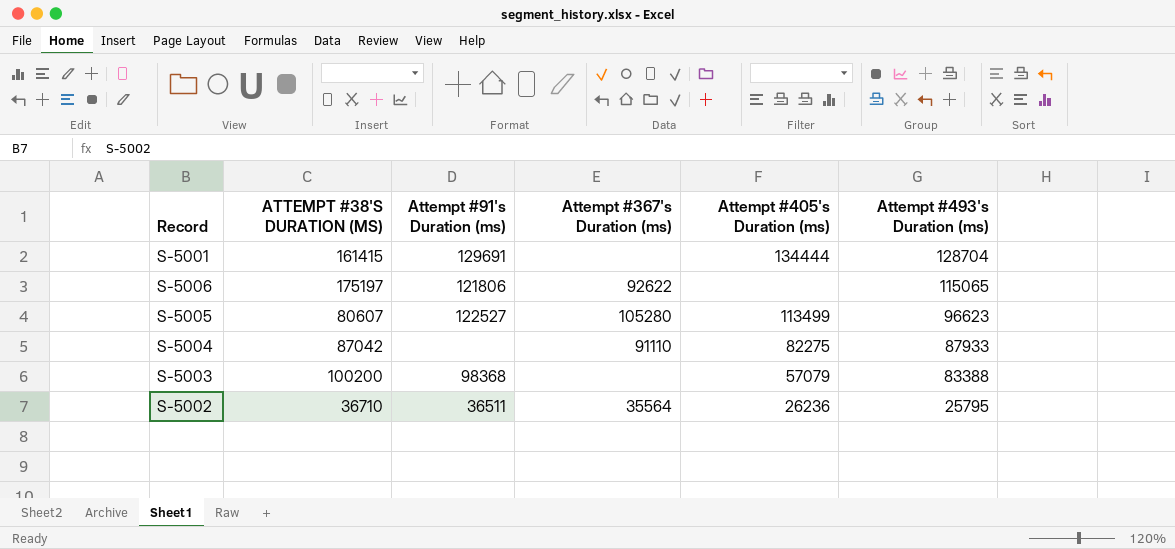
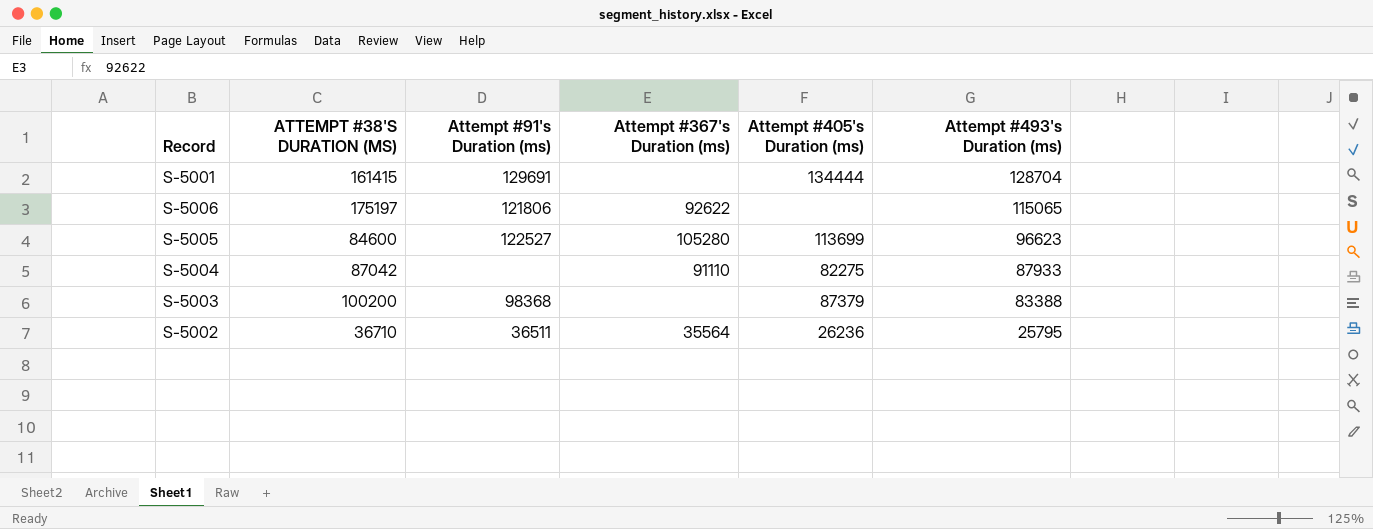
S-5005 | ATTEMPT #38'S DURATION (MS): 80607 -> 84600
S-5005 | Attempt #405's Duration (ms): 113499 -> 113699
S-5003 | Attempt #405's Duration (ms): 57079 -> 87379

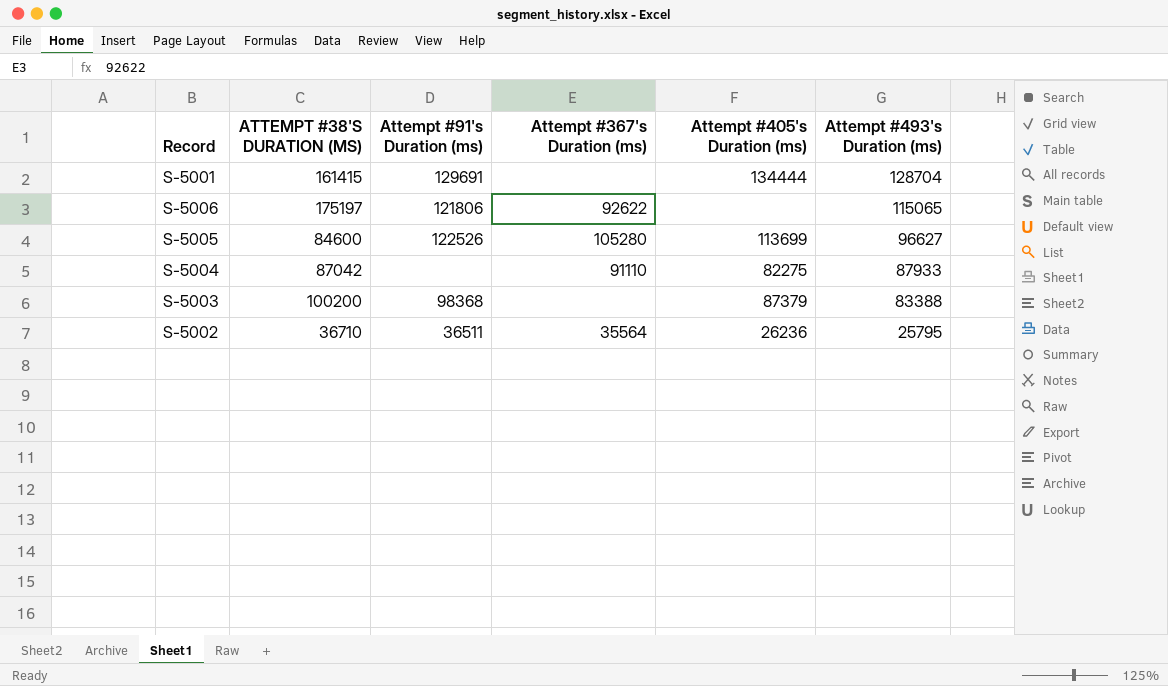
S-5005 | Attempt #91's Duration (ms): 122527 -> 122526
S-5005 | Attempt #493's Duration (ms): 96623 -> 96627

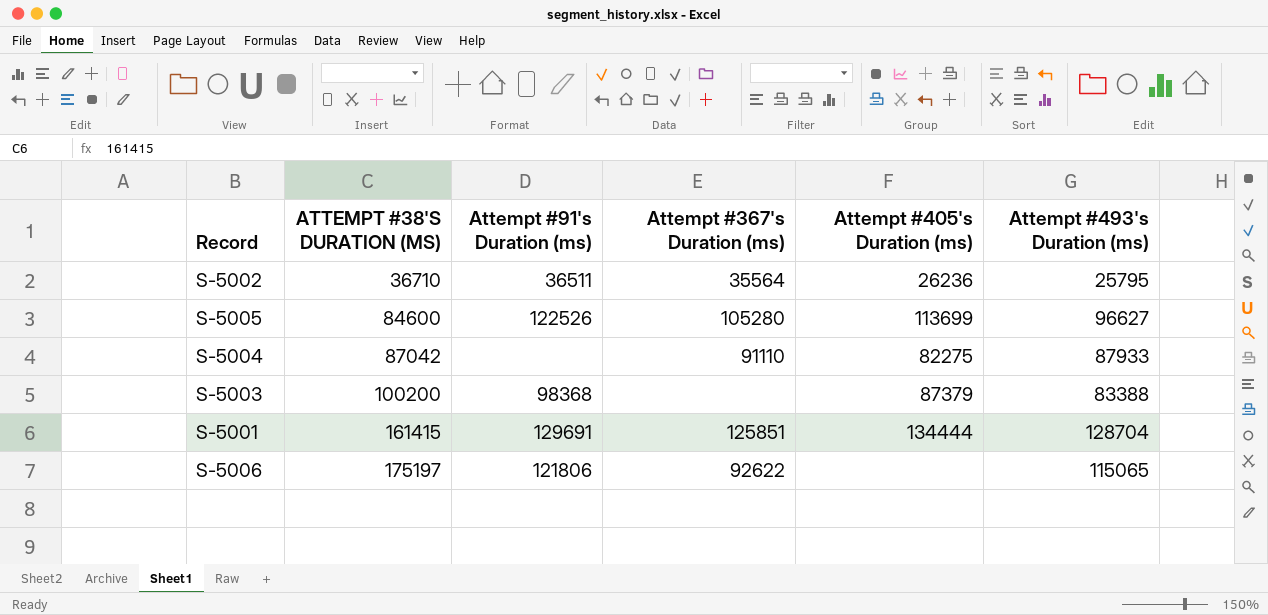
row order: Attempt #493's Duration (ms) descending -> ATTEMPT #38'S DURATION (MS) ascending
S-5001 | Attempt #367's Duration (ms): none -> 125851

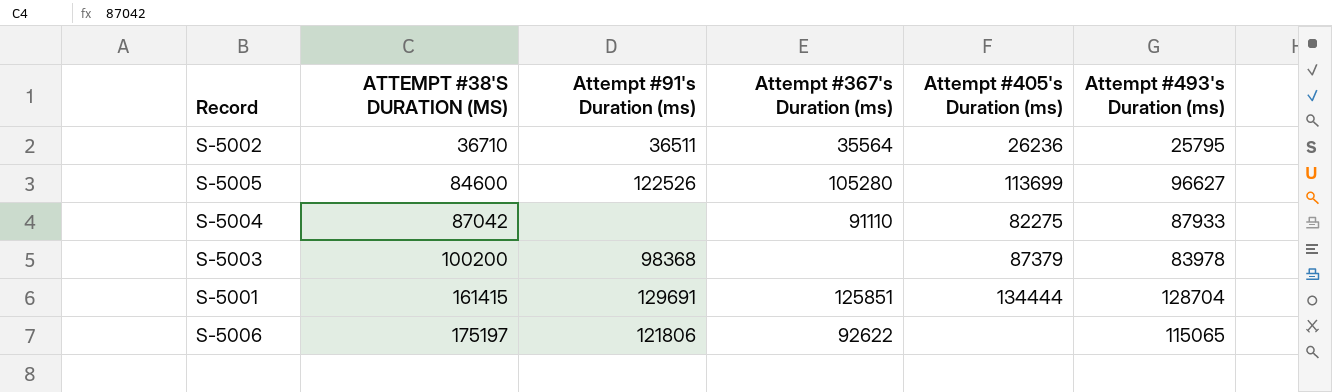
S-5003 | Attempt #493's Duration (ms): 83388 -> 83978

